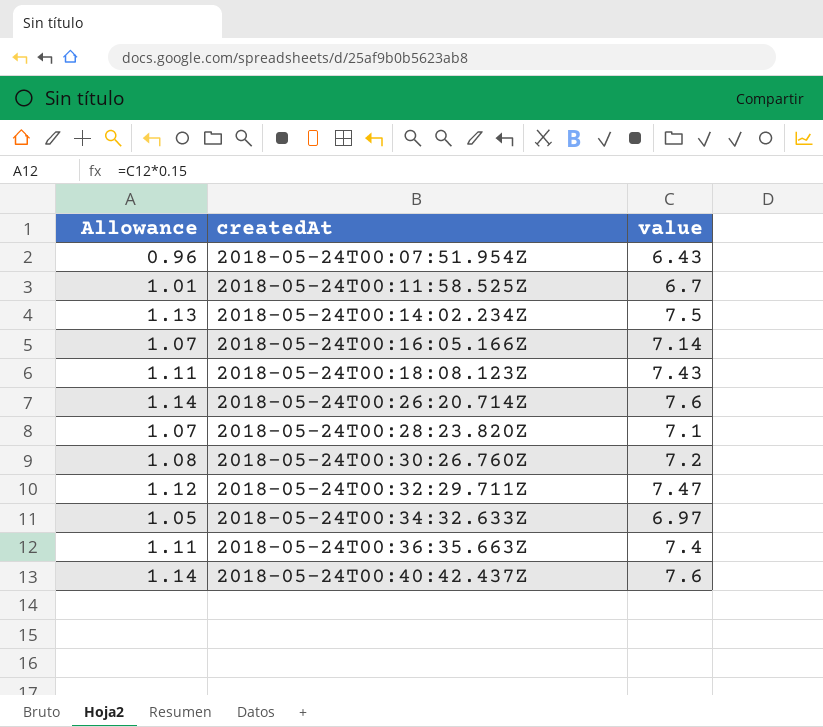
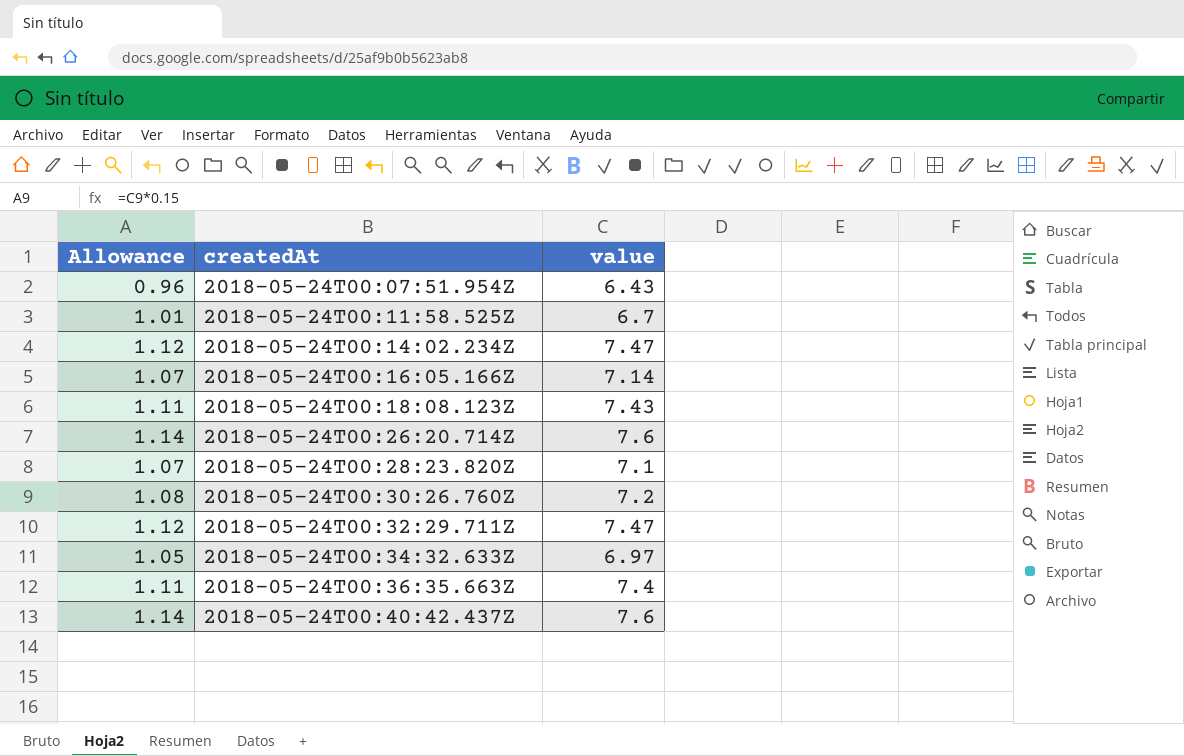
2018-05-24T00:14:02.234Z | Allowance: 1.13 -> 1.12
2018-05-24T00:14:02.234Z | value: 7.5 -> 7.47

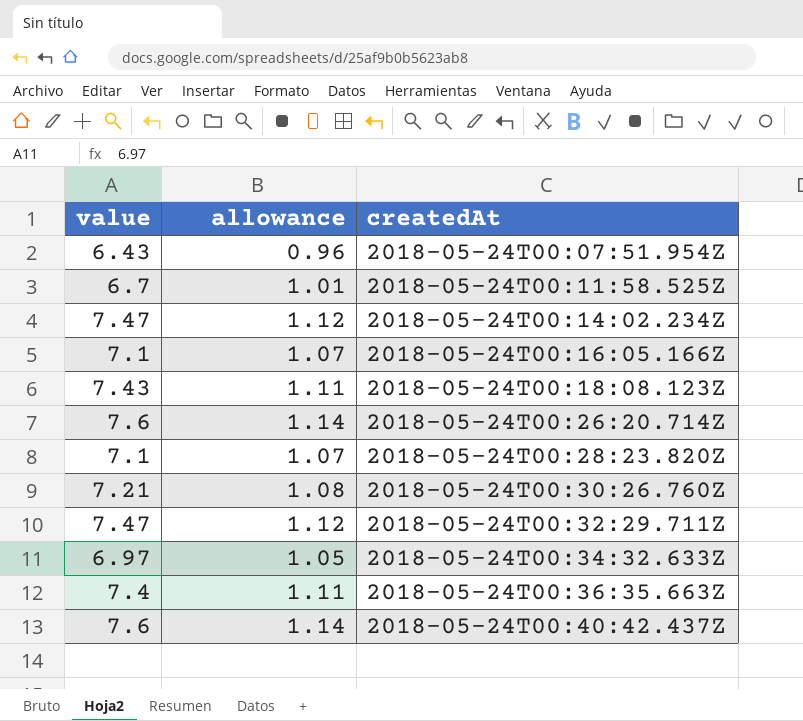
column value | position: 3 -> 1
column name: Allowance -> allowance
2018-05-24T00:16:05.166Z | value: 7.14 -> 7.1
2018-05-24T00:30:26.760Z | value: 7.2 -> 7.21

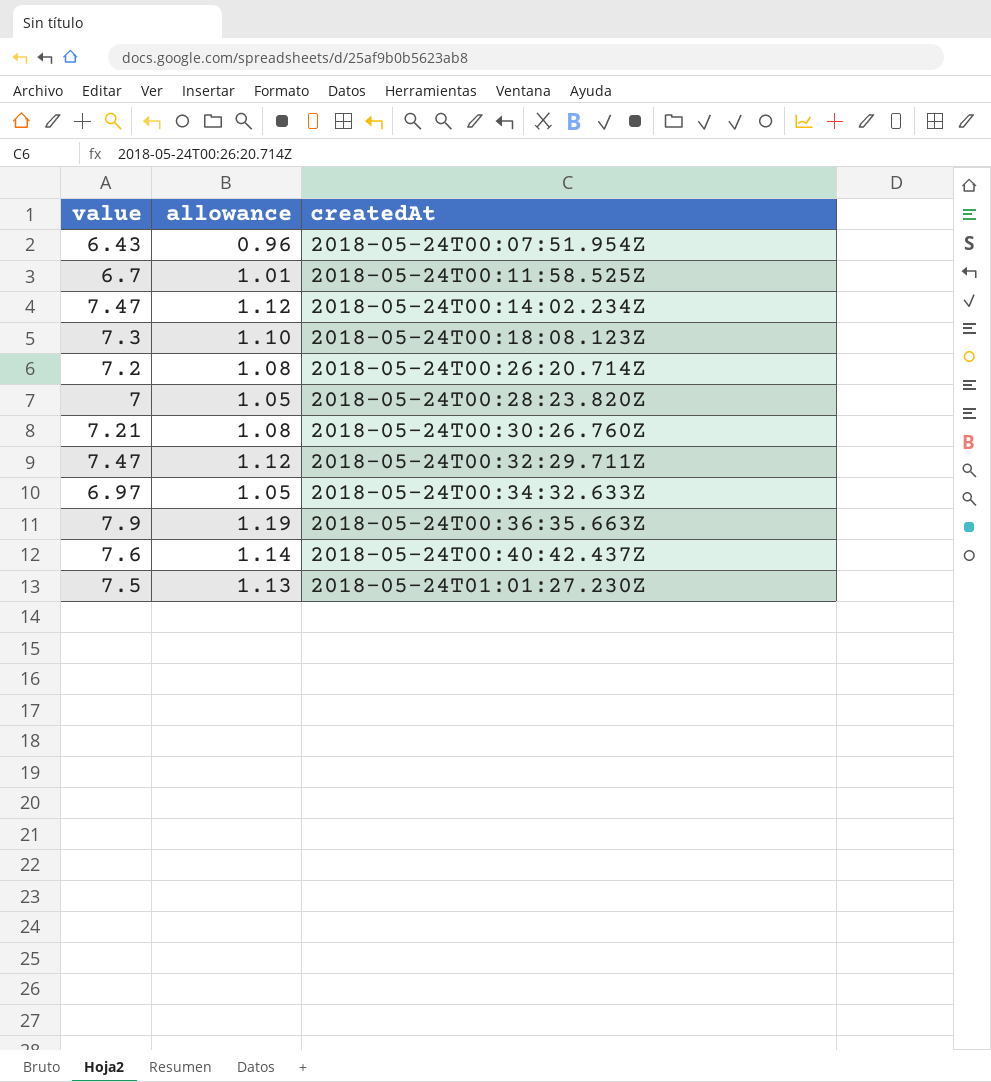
row 2018-05-24T00:16:05.166Z: 7.1 | 1.07 -> none
2018-05-24T00:18:08.123Z | value: 7.43 -> 7.3
2018-05-24T00:18:08.123Z | allowance: 1.11 -> 1.10
2018-05-24T00:26:20.714Z | value: 7.6 -> 7.2
2018-05-24T00:26:20.714Z | allowance: 1.14 -> 1.08
2018-05-24T00:28:23.820Z | value: 7.1 -> 7
2018-05-24T00:28:23.820Z | allowance: 1.07 -> 1.05
2018-05-24T00:36:35.663Z | value: 7.4 -> 7.9
2018-05-24T00:36:35.663Z | allowance: 1.11 -> 1.19
row 2018-05-24T01:01:27.230Z: none -> 7.5 | 1.13

